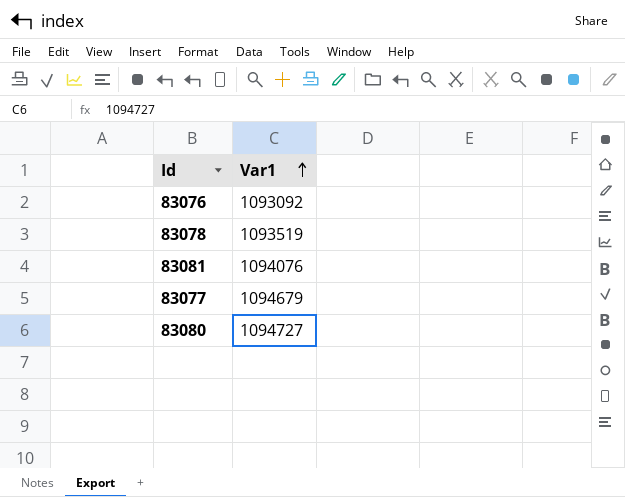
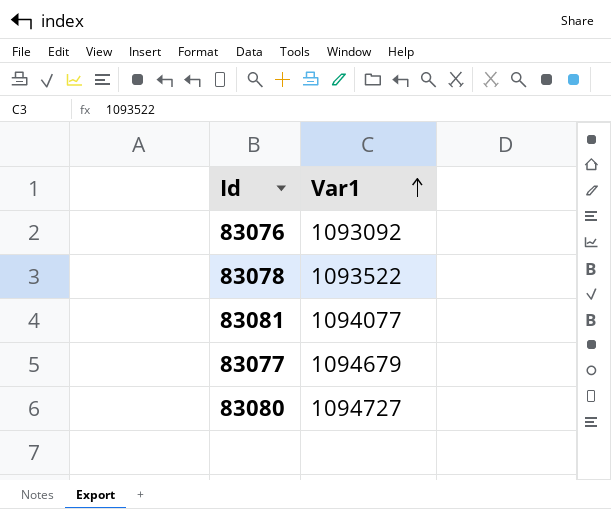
83078 | Var1: 1093519 -> 1093522
83081 | Var1: 1094076 -> 1094077

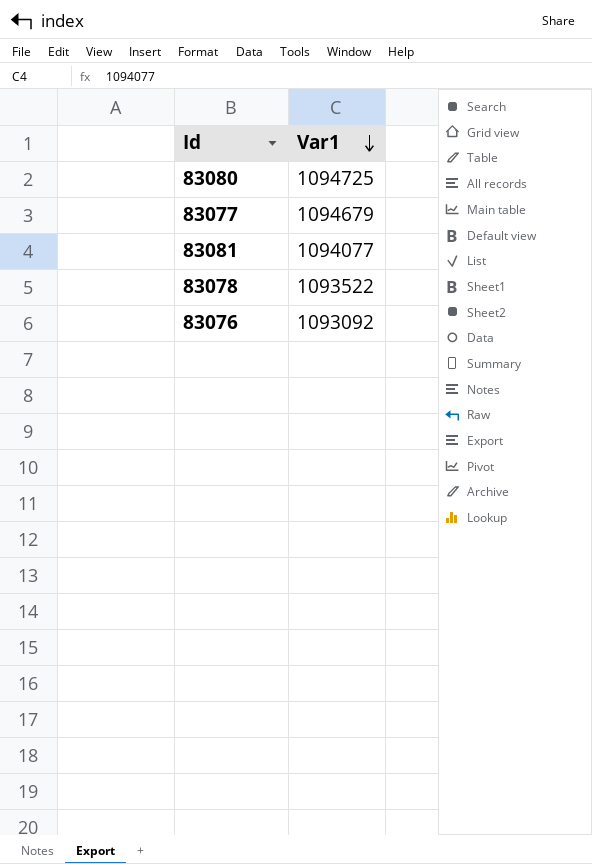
row order: Var1 ascending -> Var1 descending
83080 | Var1: 1094727 -> 1094725

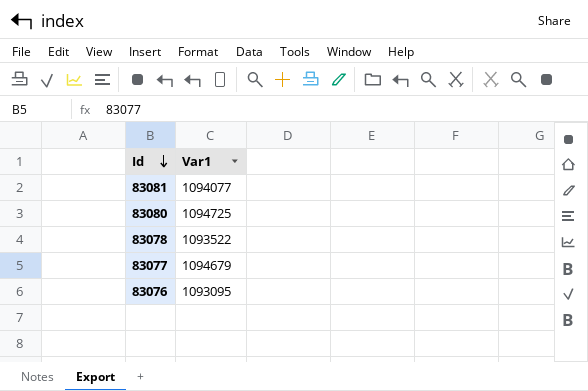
row order: Var1 descending -> Id descending
83076 | Var1: 1093092 -> 1093095

